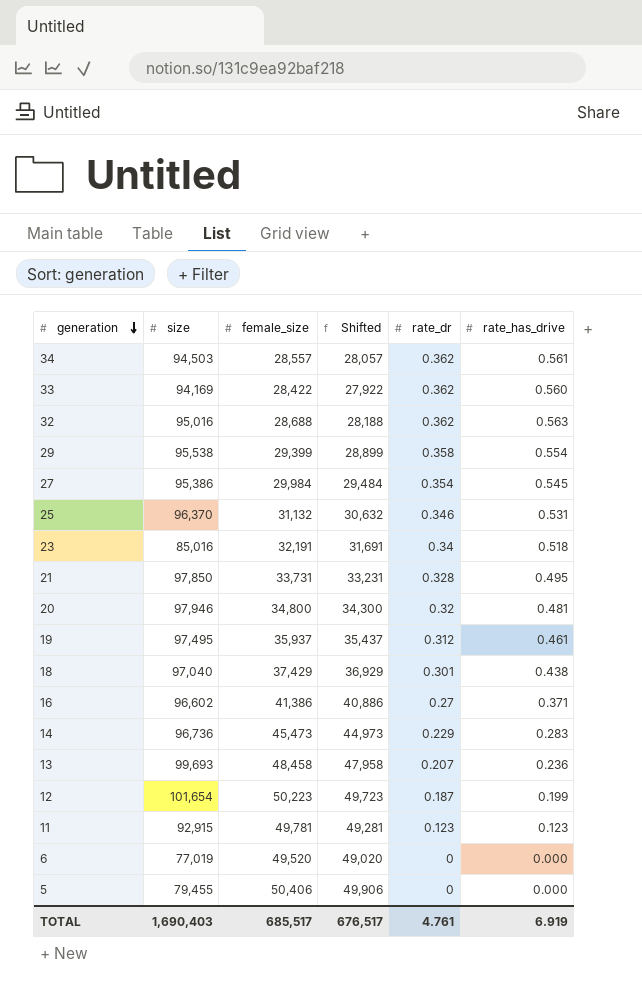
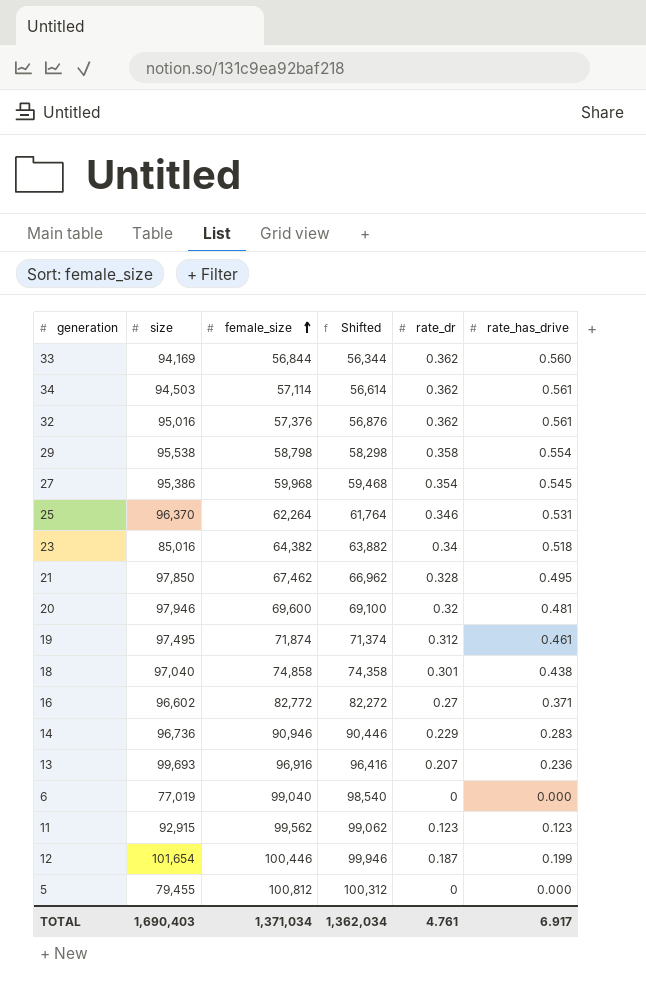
row order: generation descending -> female_size ascending
33 | female_size: 28,422 -> 56,844
33 | Shifted: 27,922 -> 56,344
34 | female_size: 28,557 -> 57,114
34 | Shifted: 28,057 -> 56,614
32 | female_size: 28,688 -> 57,376
32 | Shifted: 28,188 -> 56,876
32 | rate_has_drive: 0.563 -> 0.561
29 | female_size: 29,399 -> 58,798
29 | Shifted: 28,899 -> 58,298
27 | female_size: 29,984 -> 59,968
27 | Shifted: 29,484 -> 59,468
25 | female_size: 31,132 -> 62,264
25 | Shifted: 30,632 -> 61,764
23 | female_size: 32,191 -> 64,382
23 | Shifted: 31,691 -> 63,882
21 | female_size: 33,731 -> 67,462
21 | Shifted: 33,231 -> 66,962
20 | female_size: 34,800 -> 69,600
20 | Shifted: 34,300 -> 69,100
19 | female_size: 35,937 -> 71,874
19 | Shifted: 35,437 -> 71,374
18 | female_size: 37,429 -> 74,858
18 | Shifted: 36,929 -> 74,358
16 | female_size: 41,386 -> 82,772
16 | Shifted: 40,886 -> 82,272
14 | female_size: 45,473 -> 90,946
14 | Shifted: 44,973 -> 90,446
13 | female_size: 48,458 -> 96,916
13 | Shifted: 47,958 -> 96,416
6 | female_size: 49,520 -> 99,040
6 | Shifted: 49,020 -> 98,540
11 | female_size: 49,781 -> 99,562
11 | Shifted: 49,281 -> 99,062
12 | female_size: 50,223 -> 100,446
12 | Shifted: 49,723 -> 99,946
5 | female_size: 50,406 -> 100,812
5 | Shifted: 49,906 -> 100,312
TOTAL | female_size: 685,517 -> 1,371,034
TOTAL | Shifted: 676,517 -> 1,362,034
TOTAL | rate_has_drive: 6.919 -> 6.917

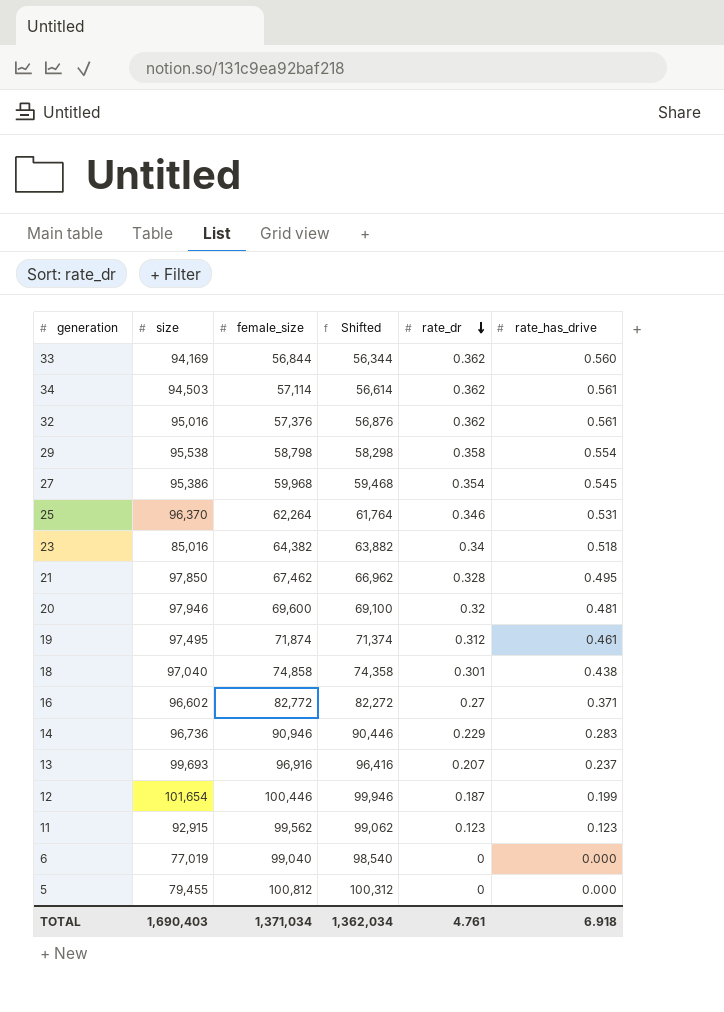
row order: female_size ascending -> rate_dr descending
13 | rate_has_drive: 0.236 -> 0.237
TOTAL | rate_has_drive: 6.917 -> 6.918

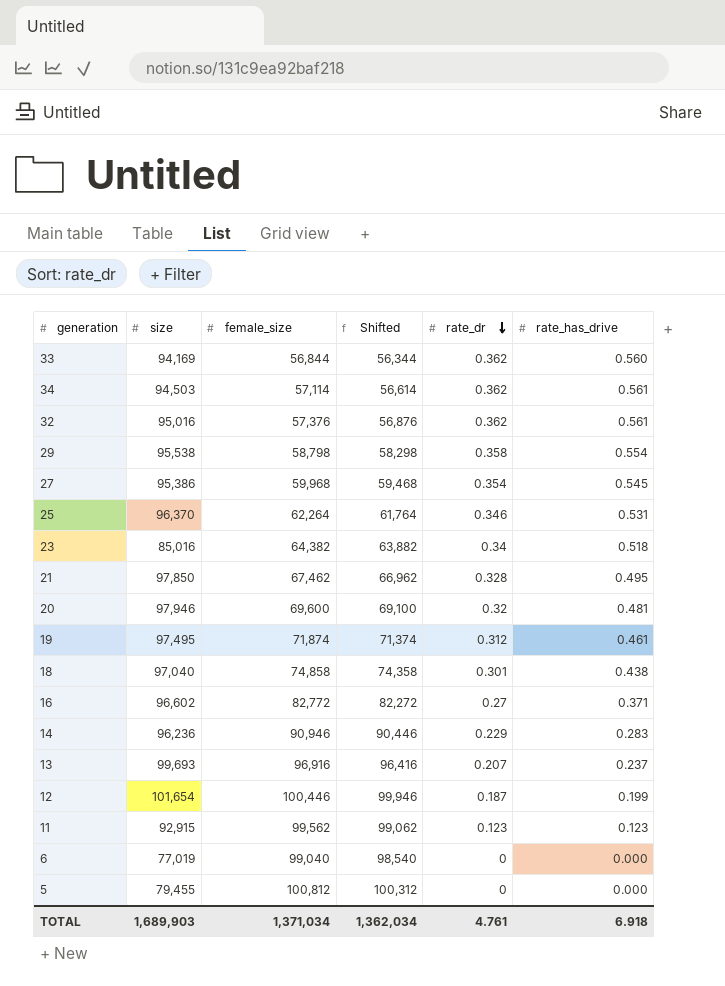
14 | size: 96,736 -> 96,236
TOTAL | size: 1,690,403 -> 1,689,903

